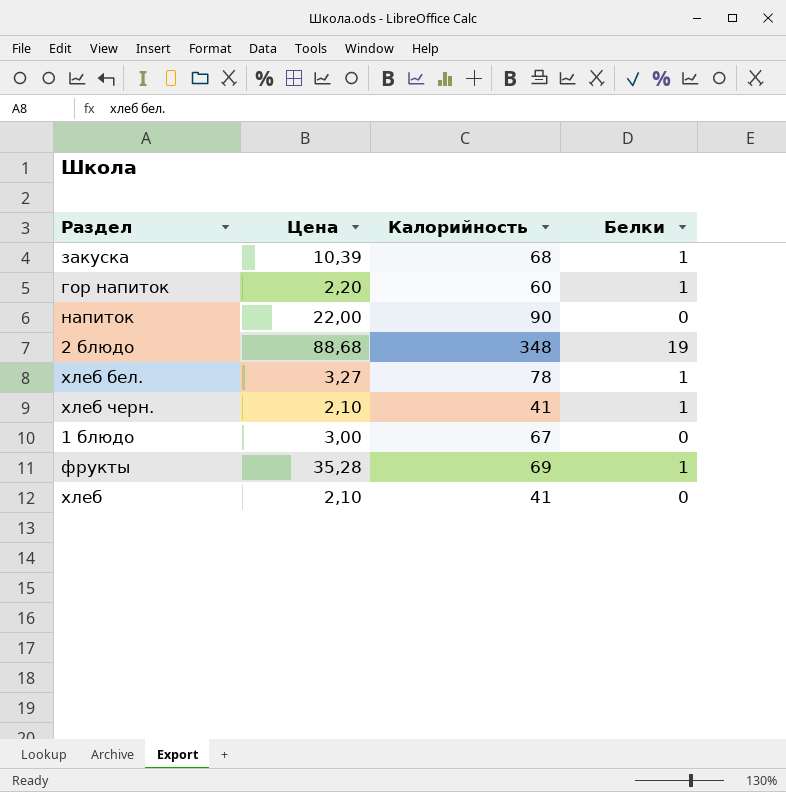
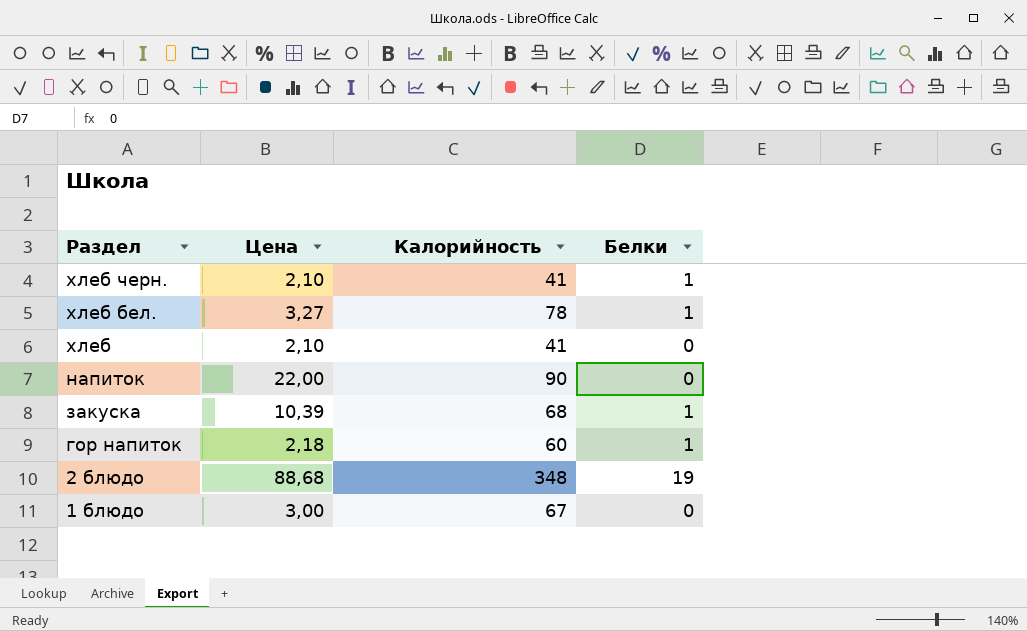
row order: none -> Раздел descending
row фрукты: 35,28 | 69 | 1 -> none
гор напиток | Цена: 2,20 -> 2,18

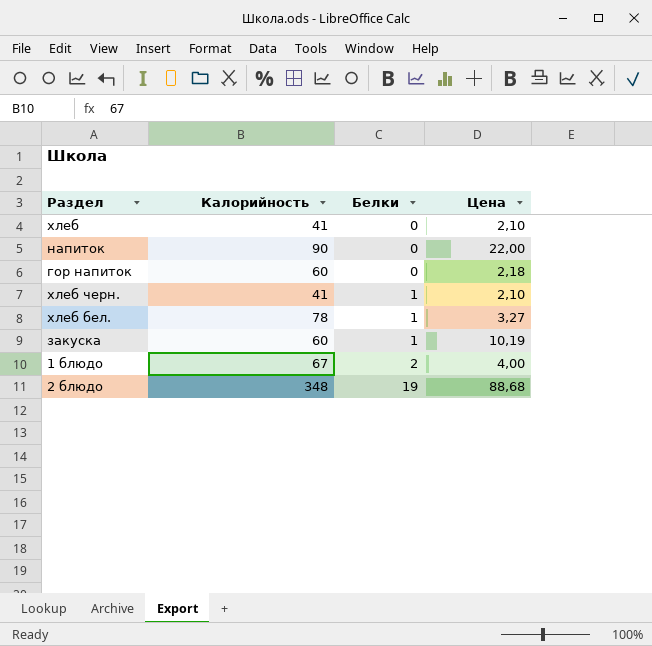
row order: Раздел descending -> Белки ascending
column Цена | position: 2 -> 4
гор напиток | Белки: 1 -> 0
закуска | Калорийность: 68 -> 60
закуска | Цена: 10,39 -> 10,19
1 блюдо | Белки: 0 -> 2
1 блюдо | Цена: 3,00 -> 4,00

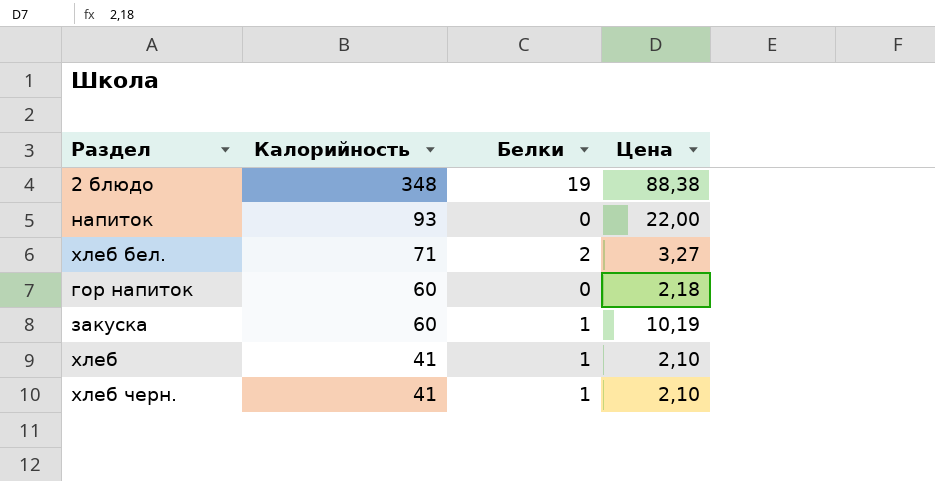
row order: Белки ascending -> Калорийность descending
row 1 блюдо: 67 | 2 | 4,00 -> none
2 блюдо | Цена: 88,68 -> 88,38
напиток | Калорийность: 90 -> 93
хлеб бел. | Калорийность: 78 -> 71
хлеб бел. | Белки: 1 -> 2
хлеб | Белки: 0 -> 1

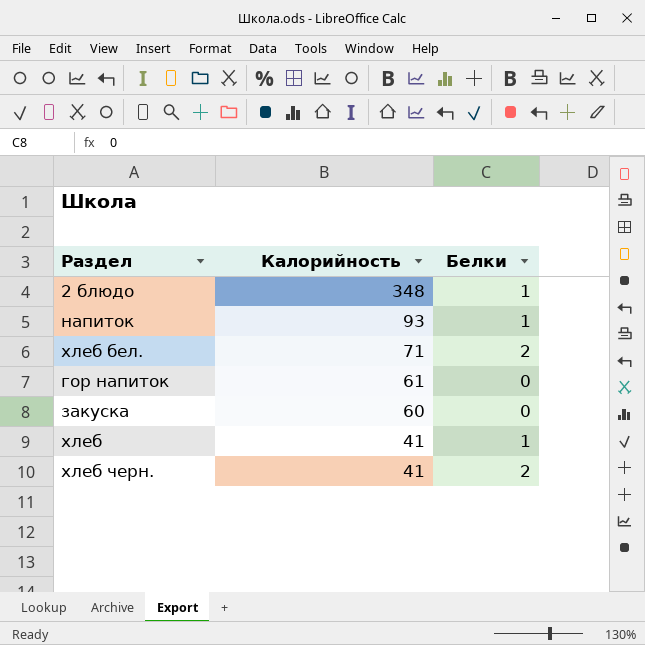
column Цена | position: 4 -> none
2 блюдо | Белки: 19 -> 1
напиток | Белки: 0 -> 1
гор напиток | Калорийность: 60 -> 61
закуска | Белки: 1 -> 0
хлеб черн. | Белки: 1 -> 2

